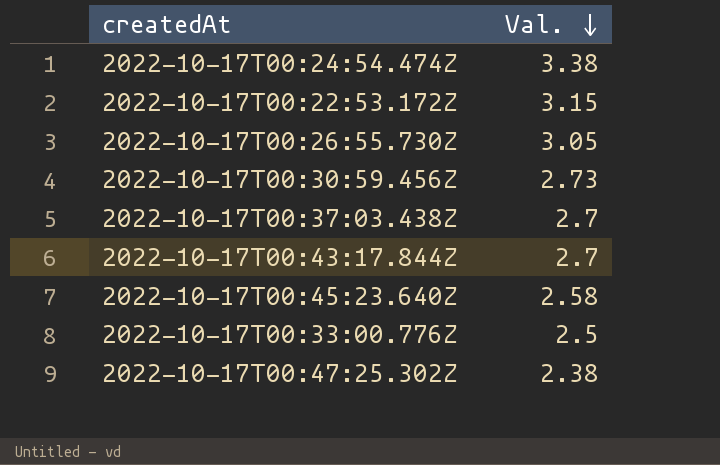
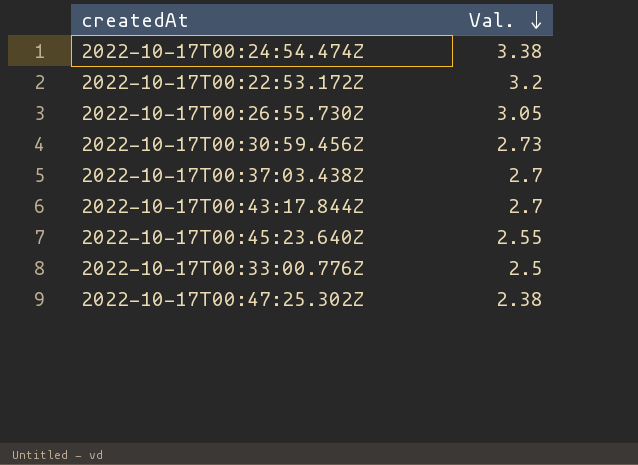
2022-10-17T00:22:53.172Z | Val.: 3.15 -> 3.2
2022-10-17T00:45:23.640Z | Val.: 2.58 -> 2.55

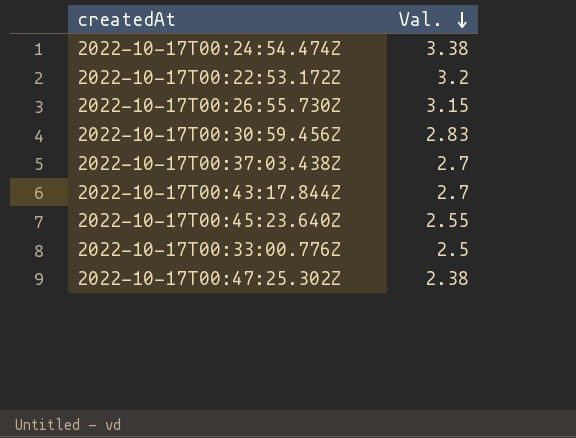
2022-10-17T00:26:55.730Z | Val.: 3.05 -> 3.15
2022-10-17T00:30:59.456Z | Val.: 2.73 -> 2.83

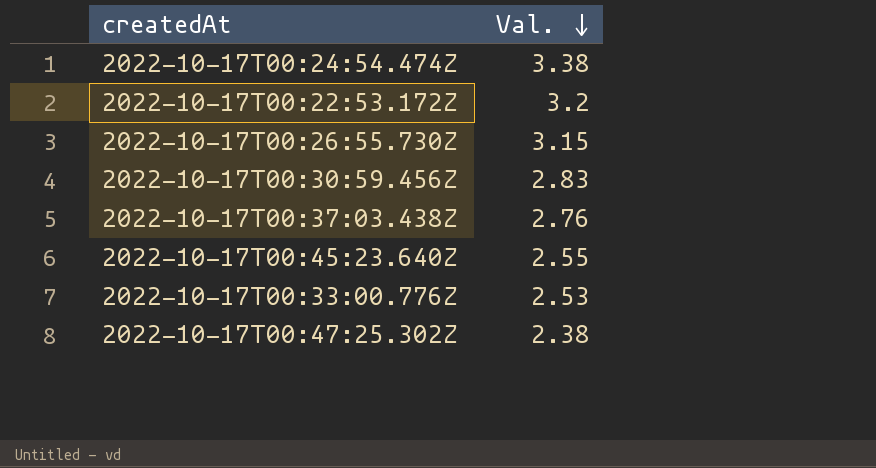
row 2022-10-17T00:43:17.844Z: 2.7 -> none
2022-10-17T00:37:03.438Z | Val.: 2.7 -> 2.76
2022-10-17T00:33:00.776Z | Val.: 2.5 -> 2.53

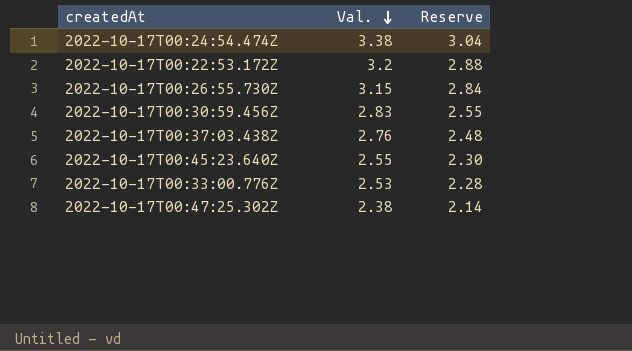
column Reserve | formula: none -> [Val.] * 0.9

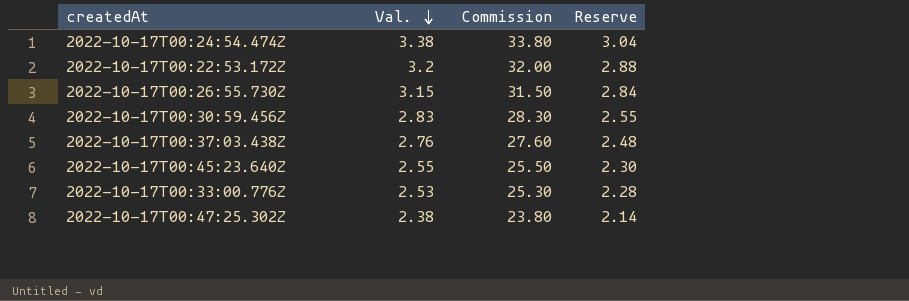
column Commission | formula: none -> [Val.] * 10

